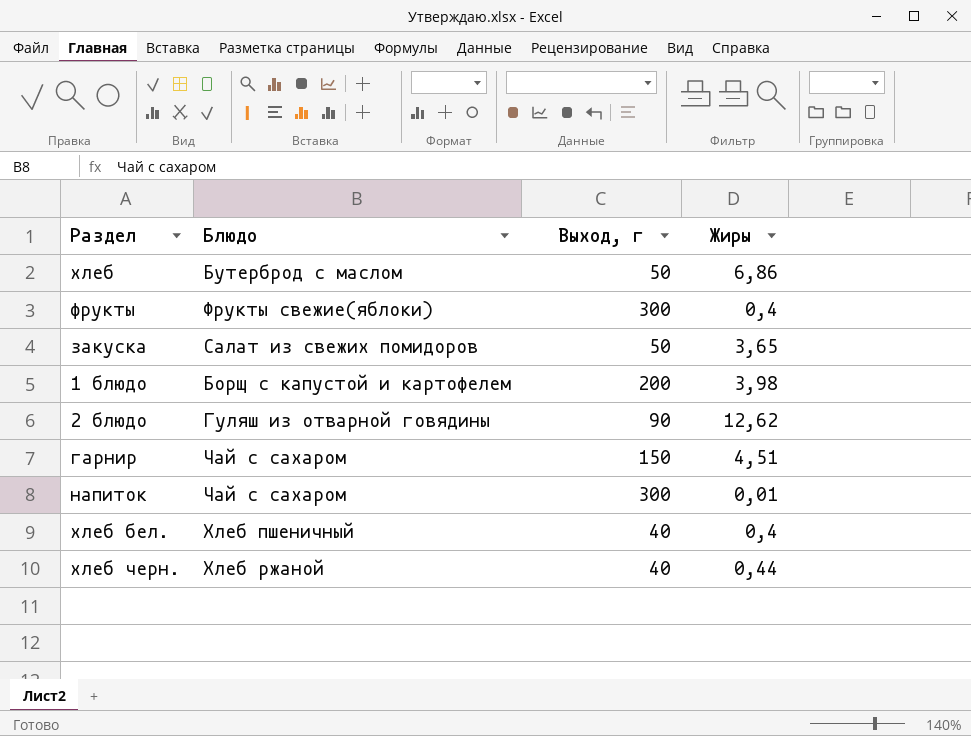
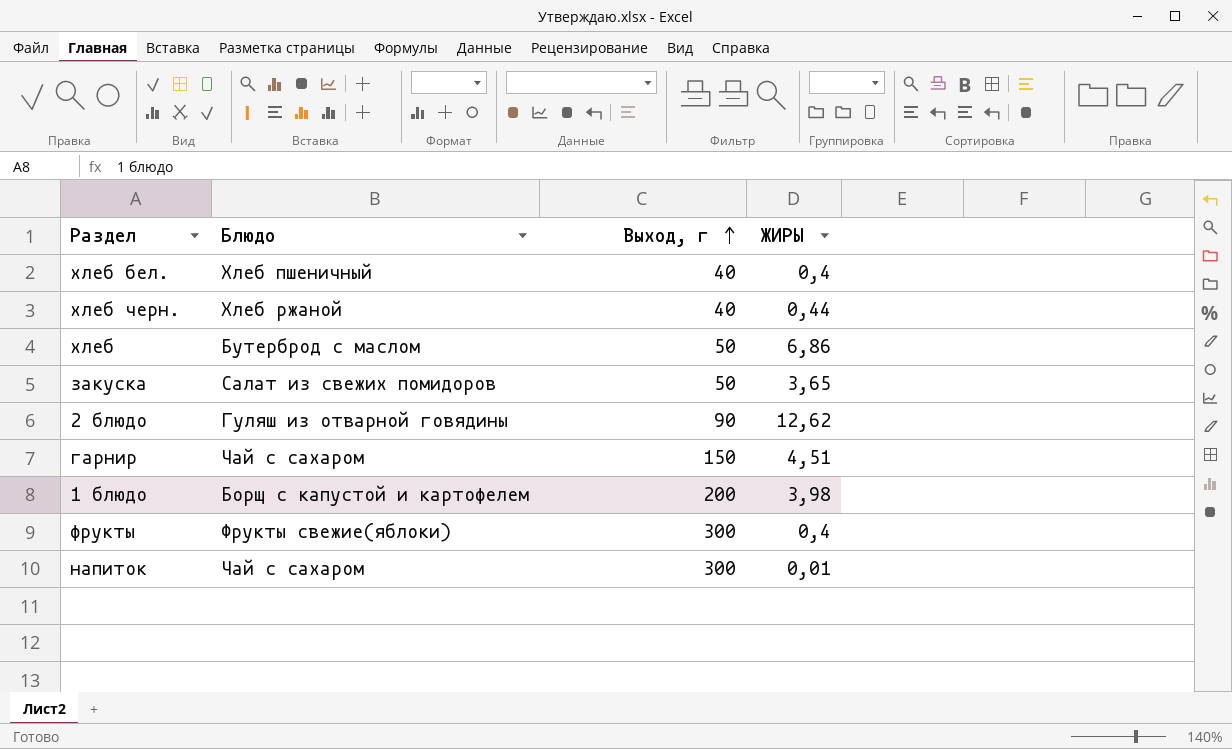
row order: none -> Выход, г ascending
column name: Жиры -> ЖИРЫ

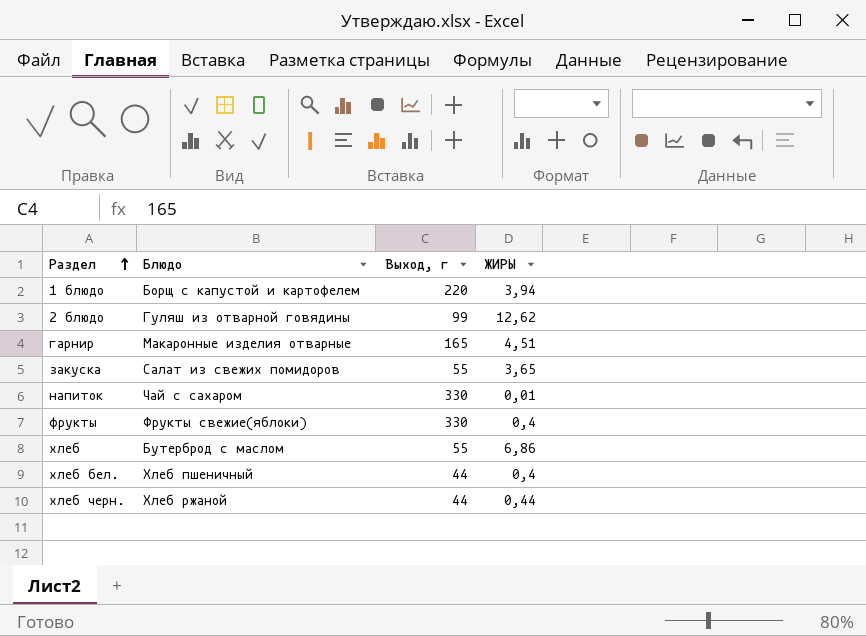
row order: Выход, г ascending -> Раздел ascending
1 блюдо | Выход, г: 200 -> 220
1 блюдо | ЖИРЫ: 3,98 -> 3,94
2 блюдо | Выход, г: 90 -> 99
гарнир | Блюдо: Чай с сахаром -> Макаронные изделия отварные
гарнир | Выход, г: 150 -> 165
закуска | Выход, г: 50 -> 55
напиток | Выход, г: 300 -> 330
фрукты | Выход, г: 300 -> 330
хлеб | Выход, г: 50 -> 55
хлеб бел. | Выход, г: 40 -> 44
хлеб черн. | Выход, г: 40 -> 44

